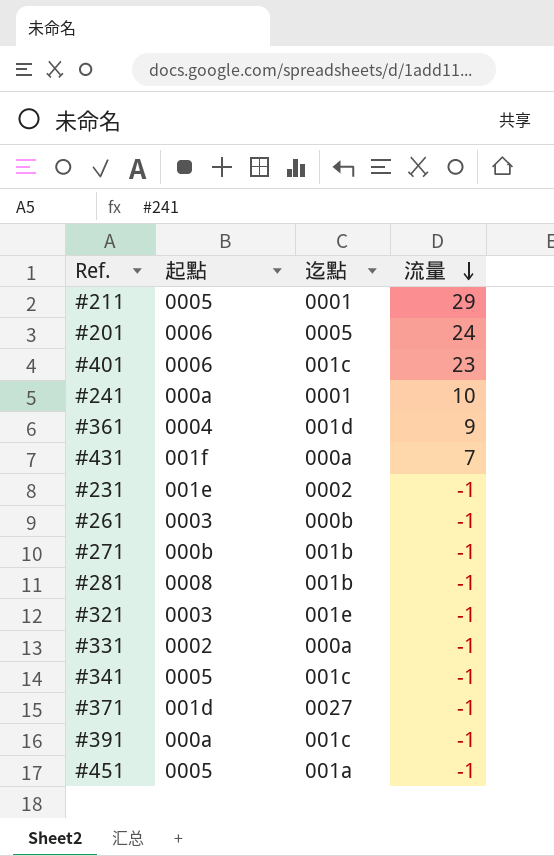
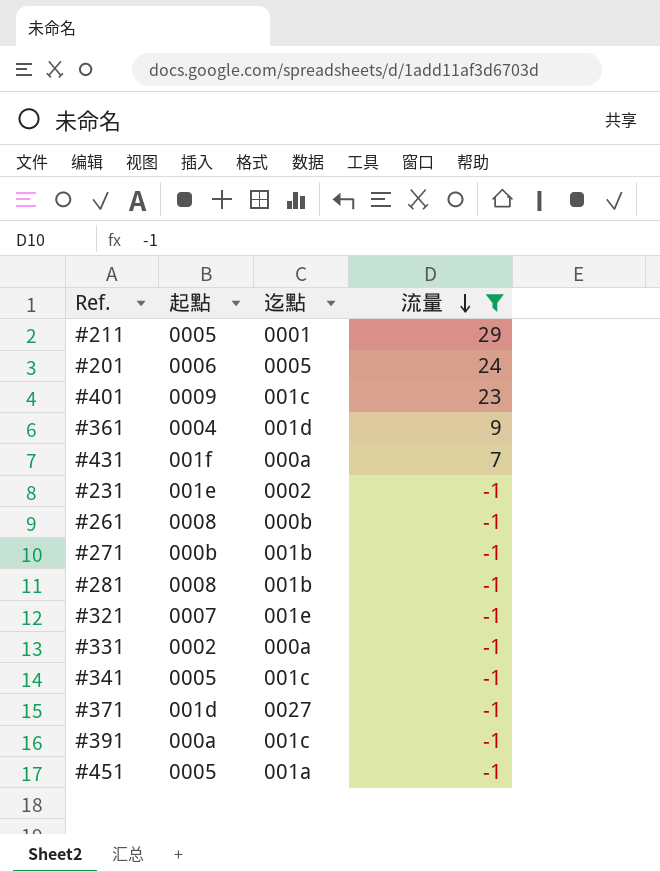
filter: none -> 流量 != 10
#401 | 起點: 0006 -> 0009
#261 | 起點: 0003 -> 0008
#321 | 起點: 0003 -> 0007

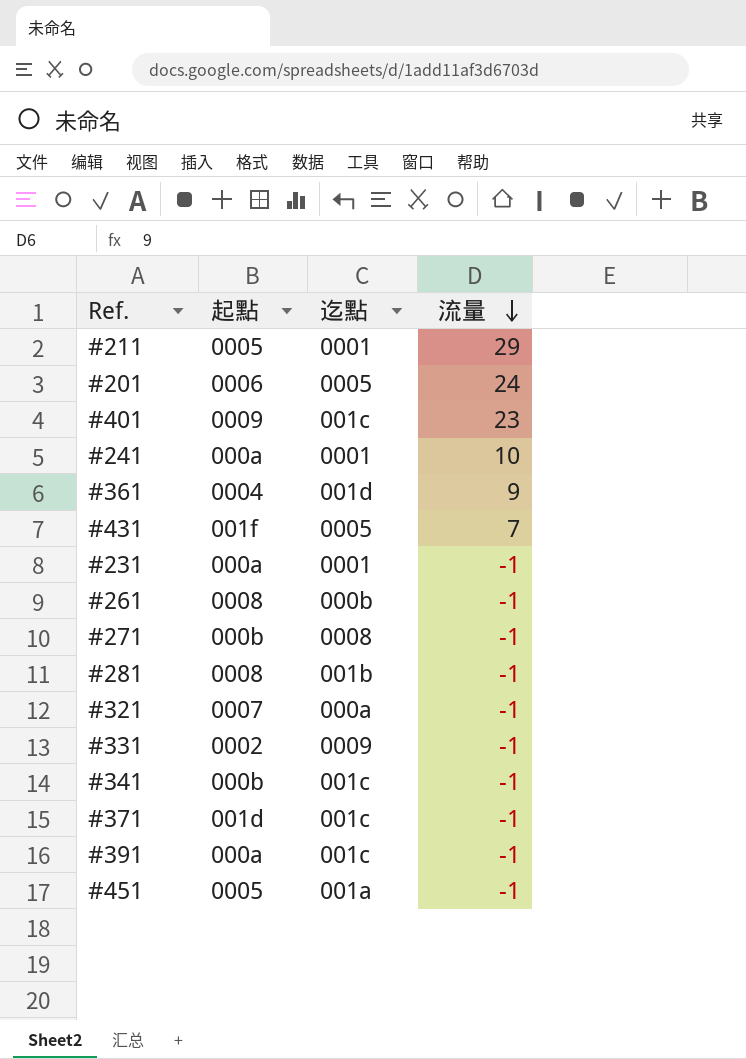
filter: 流量 != 10 -> none
#431 | 迄點: 000a -> 0005
#231 | 起點: 001e -> 000a
#231 | 迄點: 0002 -> 0001
#271 | 迄點: 001b -> 0008
#321 | 迄點: 001e -> 000a
#331 | 迄點: 000a -> 0009
#341 | 起點: 0005 -> 000b
#371 | 迄點: 0027 -> 001c

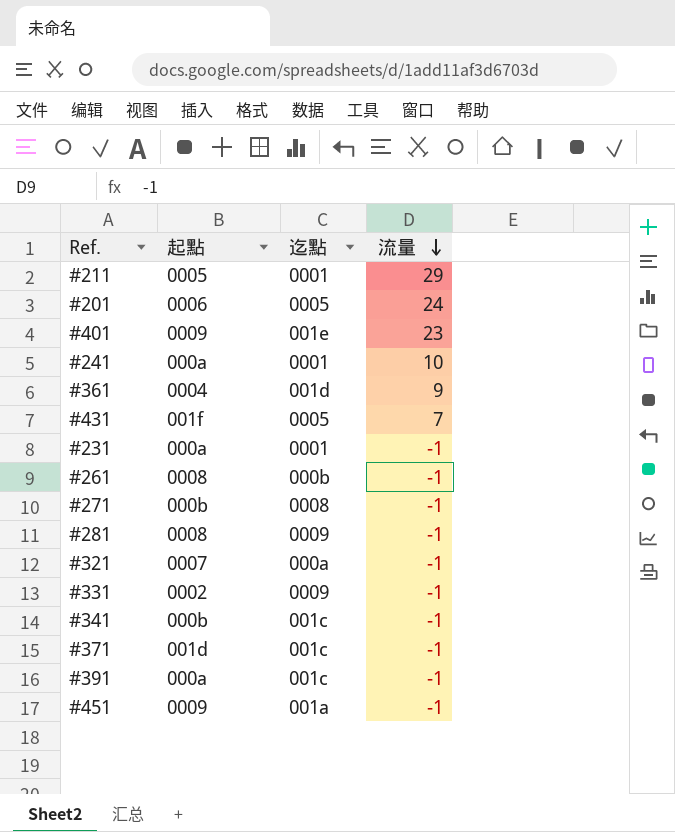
#401 | 迄點: 001c -> 001e
#281 | 迄點: 001b -> 0009
#451 | 起點: 0005 -> 0009

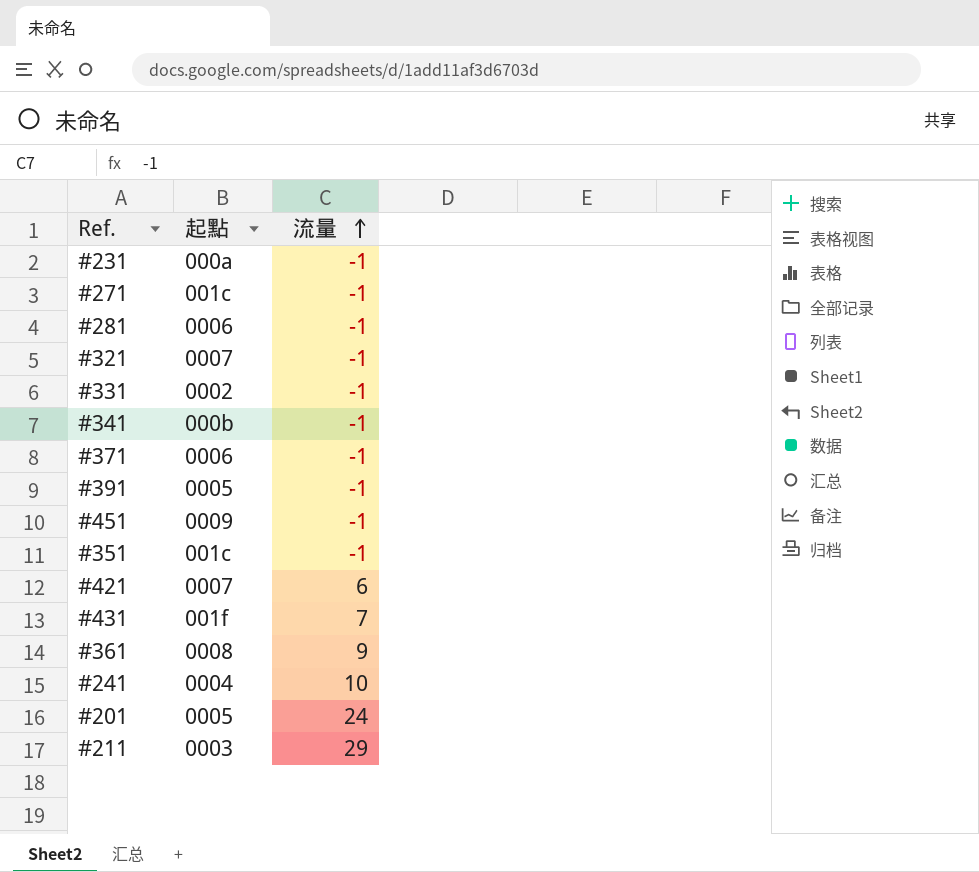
row order: 流量 descending -> 流量 ascending
column 迄點 | position: 3 -> none
row #401: 0009 | 001e | 23 -> none
row #261: 0008 | 000b | -1 -> none
#271 | 起點: 000b -> 001c
#281 | 起點: 0008 -> 0006
#371 | 起點: 001d -> 0006
#391 | 起點: 000a -> 0005
row #351: none -> 001c | -1
row #421: none -> 0007 | 6
#361 | 起點: 0004 -> 0008
#241 | 起點: 000a -> 0004
#201 | 起點: 0006 -> 0005
#211 | 起點: 0005 -> 0003

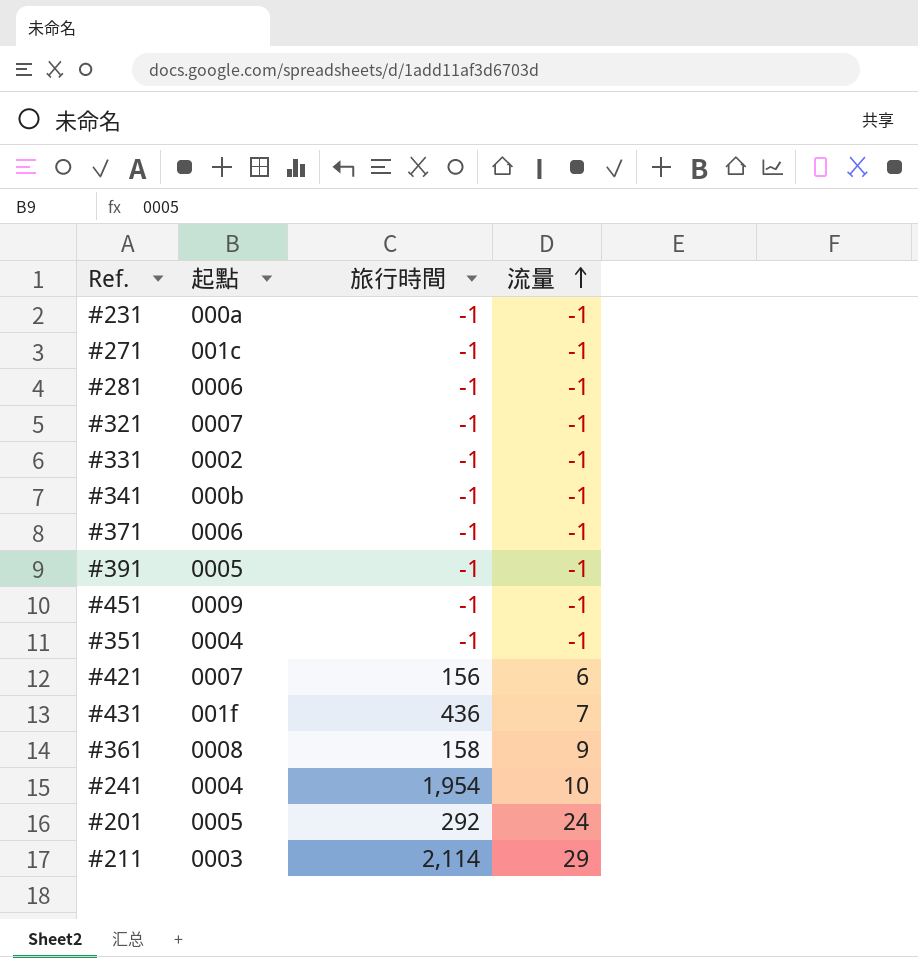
column 旅行時間 | position: none -> 3
#351 | 起點: 001c -> 0004

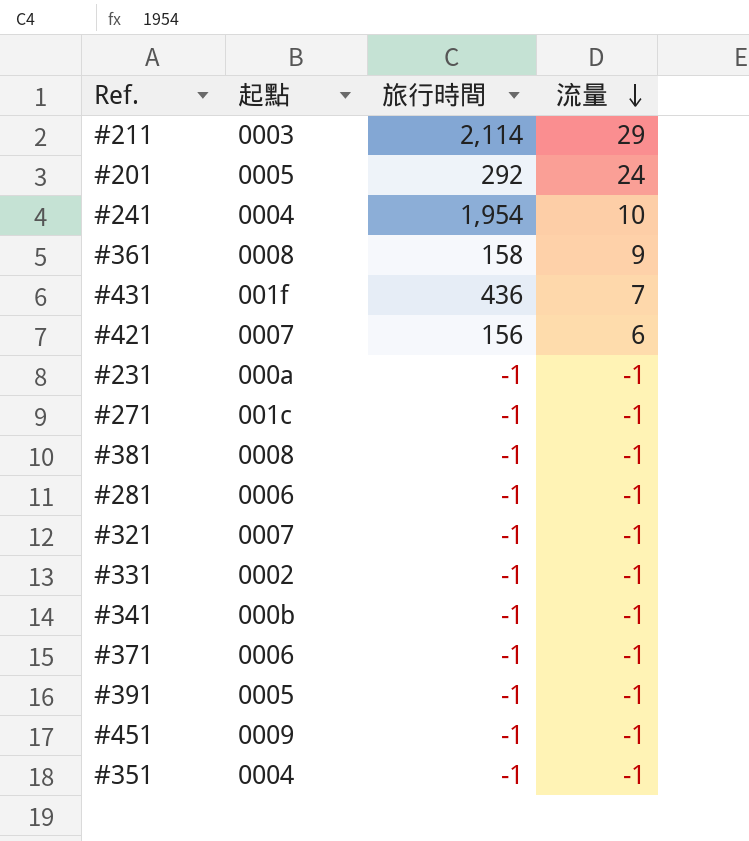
row order: 流量 ascending -> 流量 descending
row #381: none -> 0008 | -1 | -1

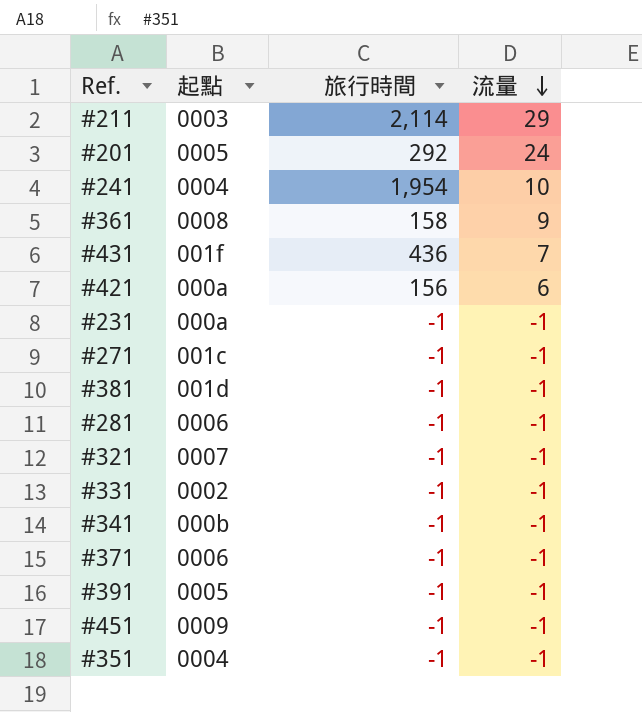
#421 | 起點: 0007 -> 000a
#381 | 起點: 0008 -> 001d

